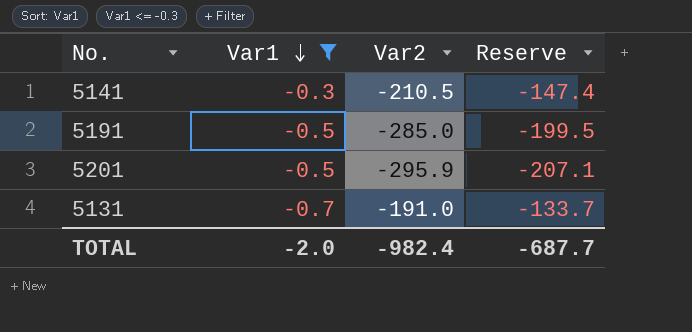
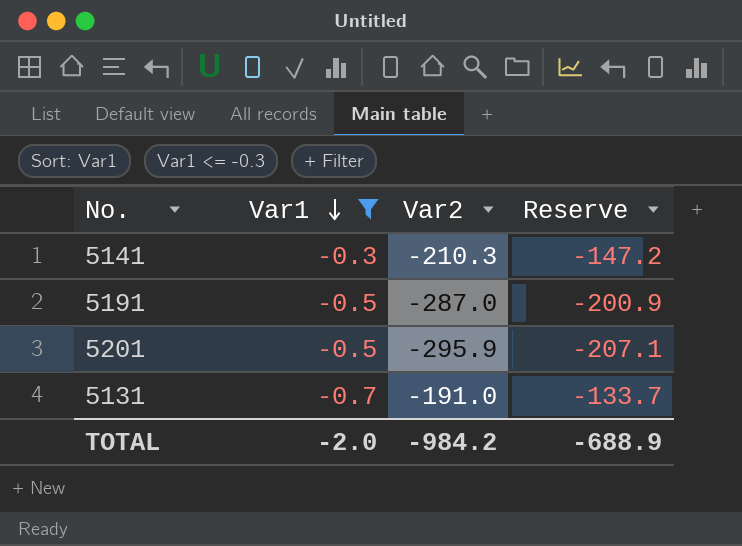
5141 | Var2: -210.5 -> -210.3
5141 | Reserve: -147.4 -> -147.2
5191 | Var2: -285.0 -> -287.0
5191 | Reserve: -199.5 -> -200.9
TOTAL | Var2: -982.4 -> -984.2
TOTAL | Reserve: -687.7 -> -688.9

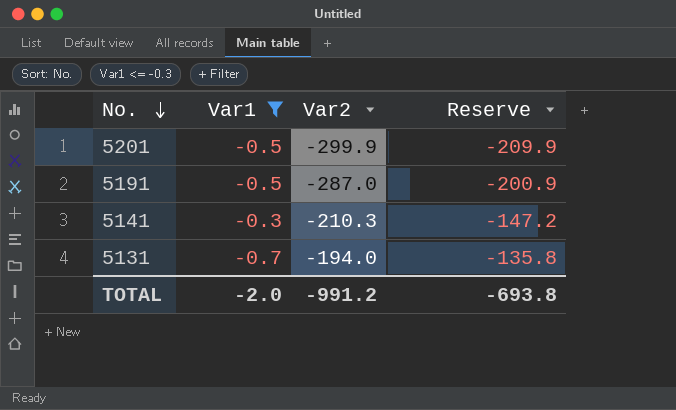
row order: Var1 descending -> No. descending
5201 | Var2: -295.9 -> -299.9
5201 | Reserve: -207.1 -> -209.9
5131 | Var2: -191.0 -> -194.0
5131 | Reserve: -133.7 -> -135.8
TOTAL | Var2: -984.2 -> -991.2
TOTAL | Reserve: -688.9 -> -693.8

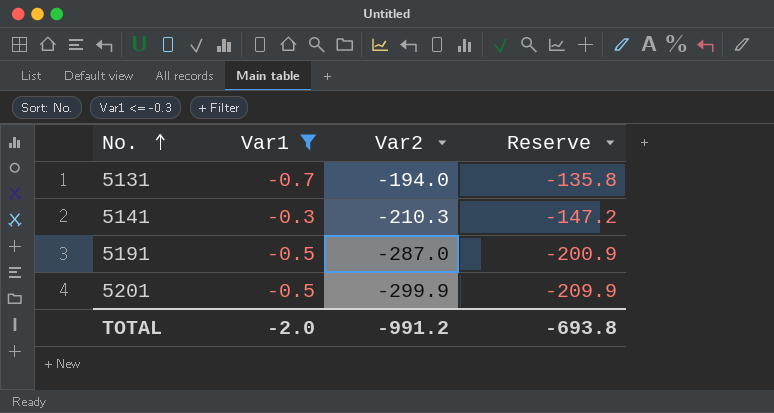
row order: No. descending -> No. ascending

